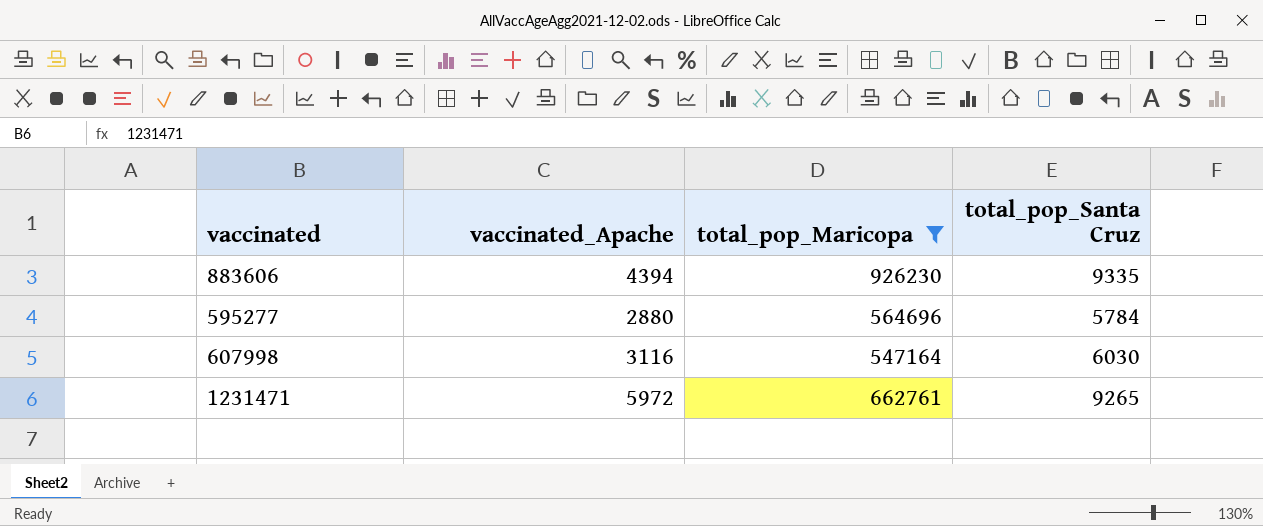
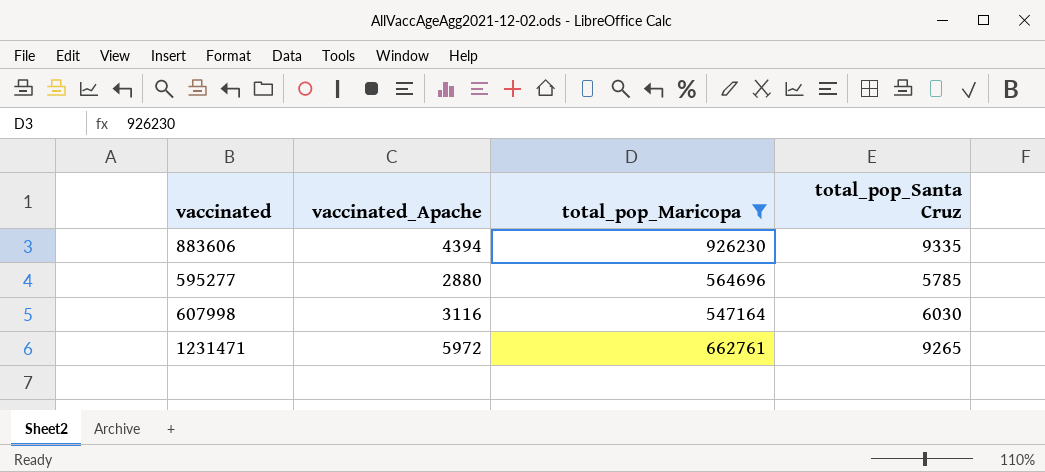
595277 | total_pop_Santa Cruz: 5784 -> 5785

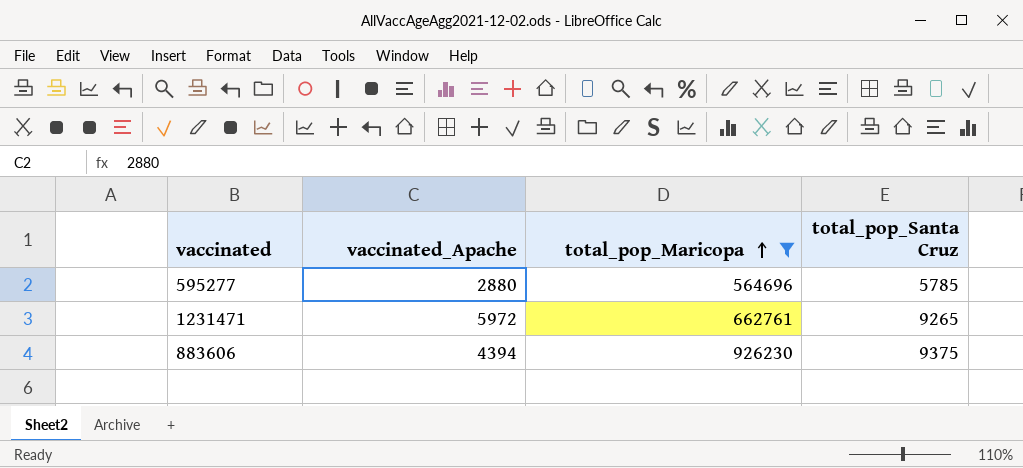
row order: none -> total_pop_Maricopa ascending
row 607998: 3116 | 547164 | 6030 -> none
883606 | total_pop_Santa Cruz: 9335 -> 9375

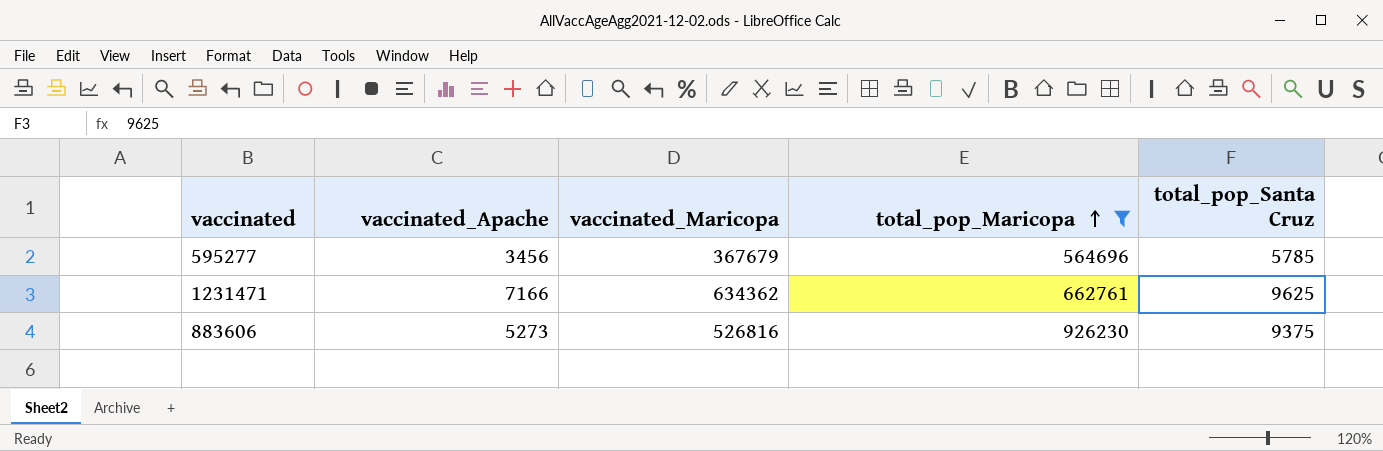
column vaccinated_Maricopa | position: none -> 3
595277 | vaccinated_Apache: 2880 -> 3456
1231471 | vaccinated_Apache: 5972 -> 7166
1231471 | total_pop_Santa Cruz: 9265 -> 9625
883606 | vaccinated_Apache: 4394 -> 5273

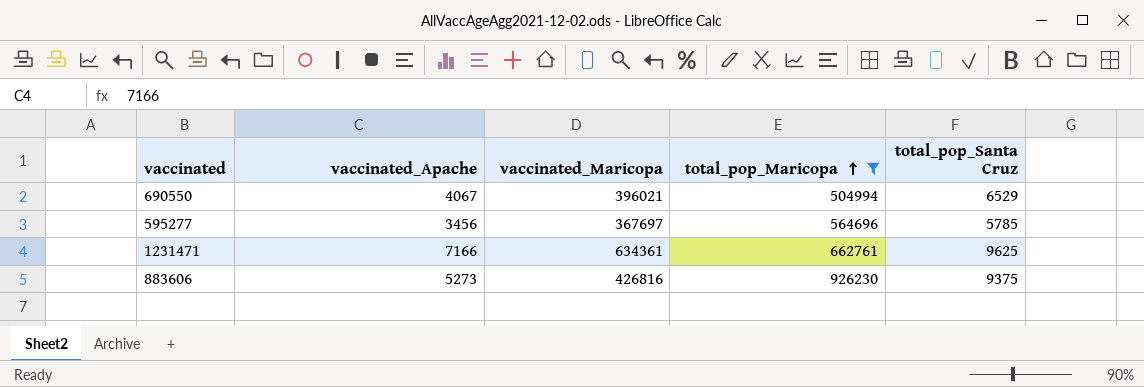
row 690550: none -> 4067 | 396021 | 504994 | 6529
595277 | vaccinated_Maricopa: 367679 -> 367697
1231471 | vaccinated_Maricopa: 634362 -> 634361
883606 | vaccinated_Maricopa: 526816 -> 426816

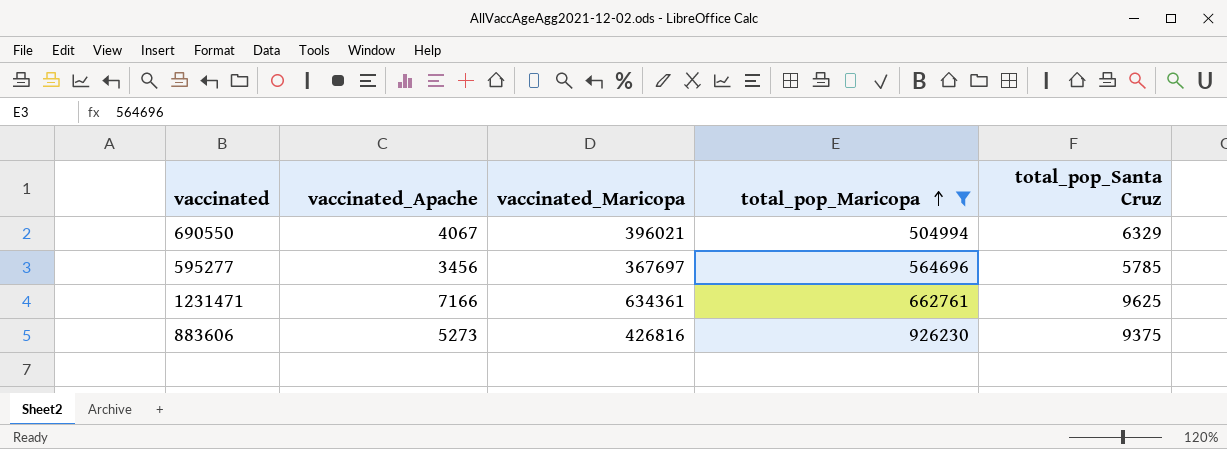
690550 | total_pop_Santa Cruz: 6529 -> 6329

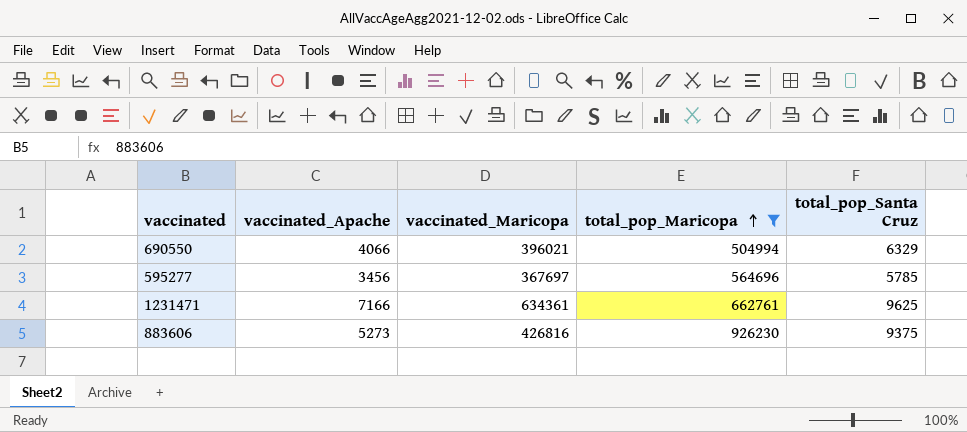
690550 | vaccinated_Apache: 4067 -> 4066

